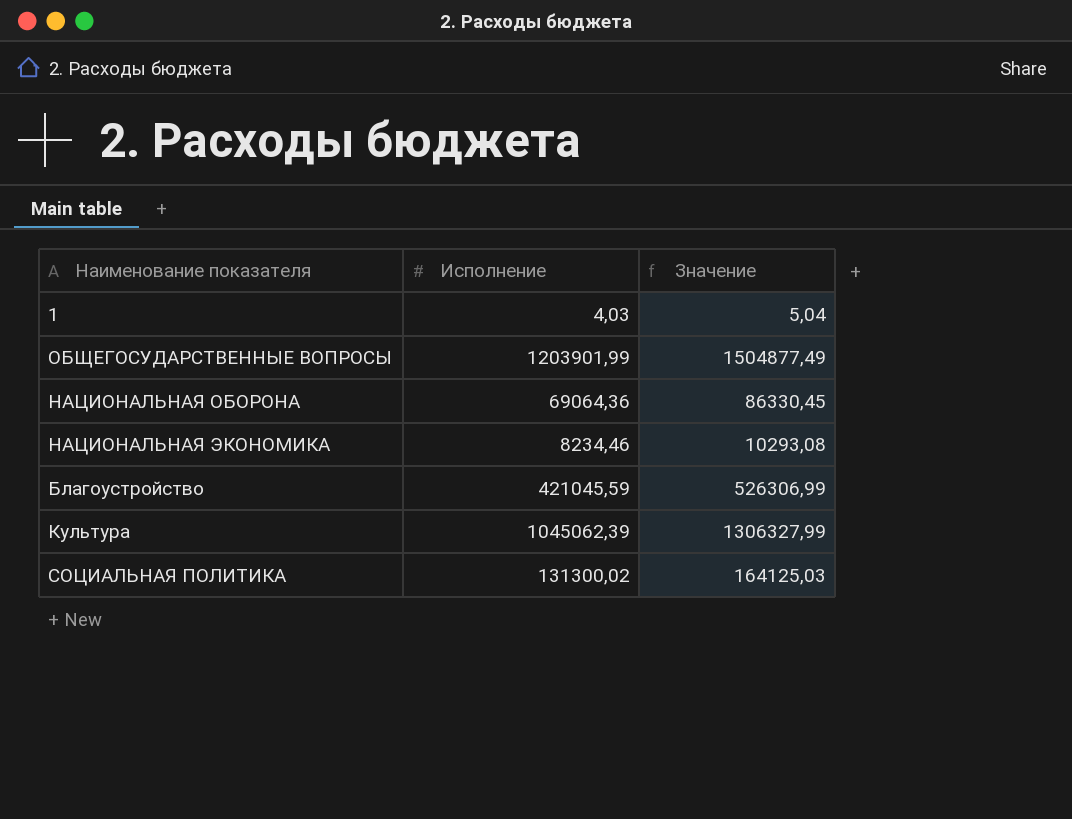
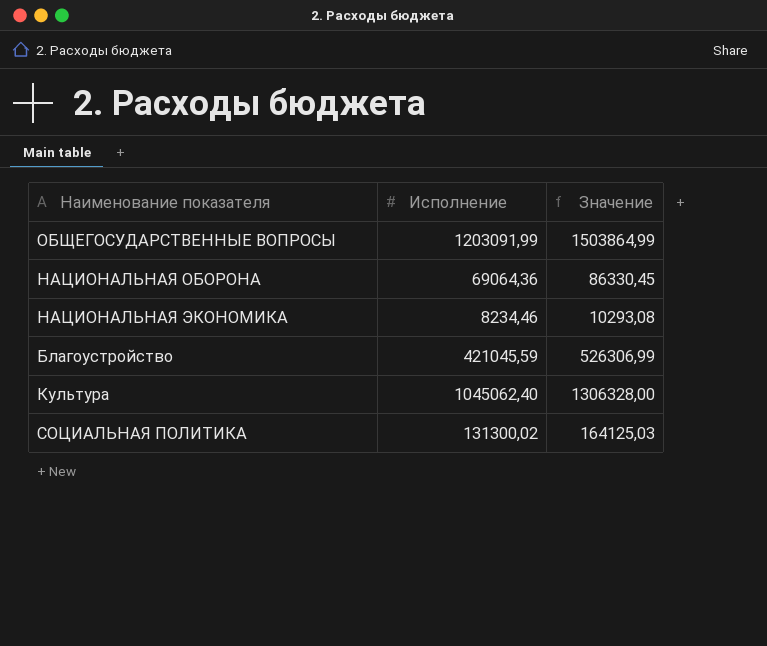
row 1: 4,03 | 5,04 -> none
ОБЩЕГОСУДАРСТВЕННЫЕ ВОПРОСЫ | Исполнение: 1203901,99 -> 1203091,99
ОБЩЕГОСУДАРСТВЕННЫЕ ВОПРОСЫ | Значение: 1504877,49 -> 1503864,99
Культура | Исполнение: 1045062,39 -> 1045062,40
Культура | Значение: 1306327,99 -> 1306328,00

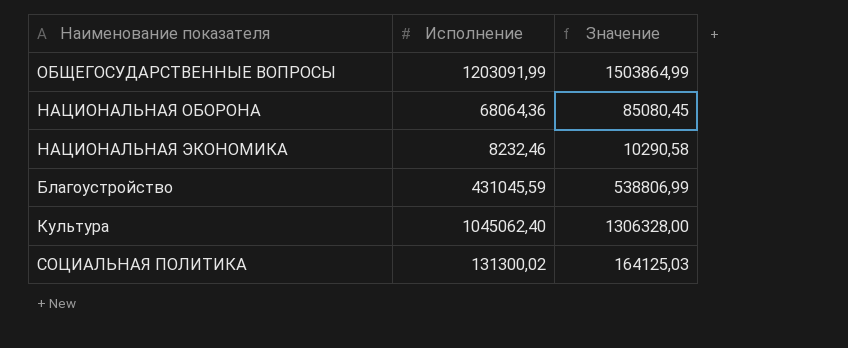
НАЦИОНАЛЬНАЯ ОБОРОНА | Исполнение: 69064,36 -> 68064,36
НАЦИОНАЛЬНАЯ ОБОРОНА | Значение: 86330,45 -> 85080,45
НАЦИОНАЛЬНАЯ ЭКОНОМИКА | Исполнение: 8234,46 -> 8232,46
НАЦИОНАЛЬНАЯ ЭКОНОМИКА | Значение: 10293,08 -> 10290,58
Благоустройство | Исполнение: 421045,59 -> 431045,59
Благоустройство | Значение: 526306,99 -> 538806,99

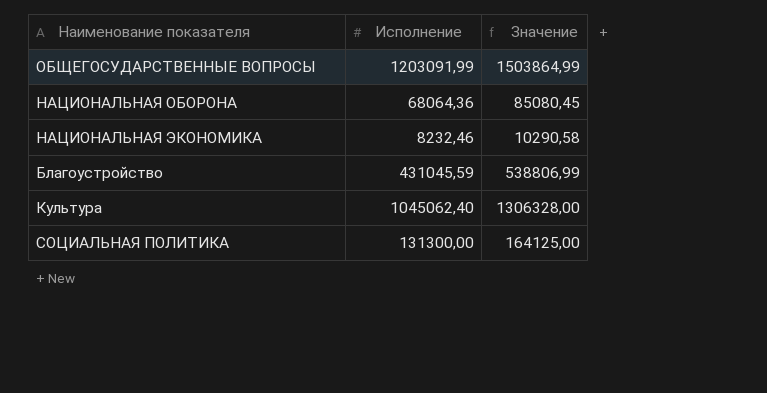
СОЦИАЛЬНАЯ ПОЛИТИКА | Исполнение: 131300,02 -> 131300,00
СОЦИАЛЬНАЯ ПОЛИТИКА | Значение: 164125,03 -> 164125,00

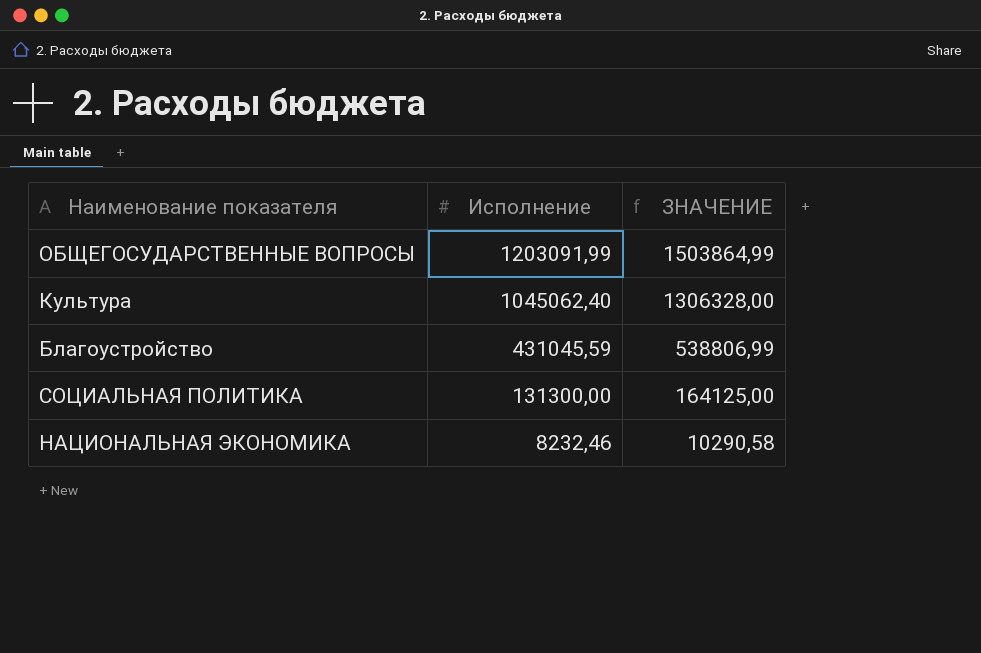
row order: none -> Исполнение descending
column name: Значение -> ЗНАЧЕНИЕ
row НАЦИОНАЛЬНАЯ ОБОРОНА: 68064,36 | 85080,45 -> none

